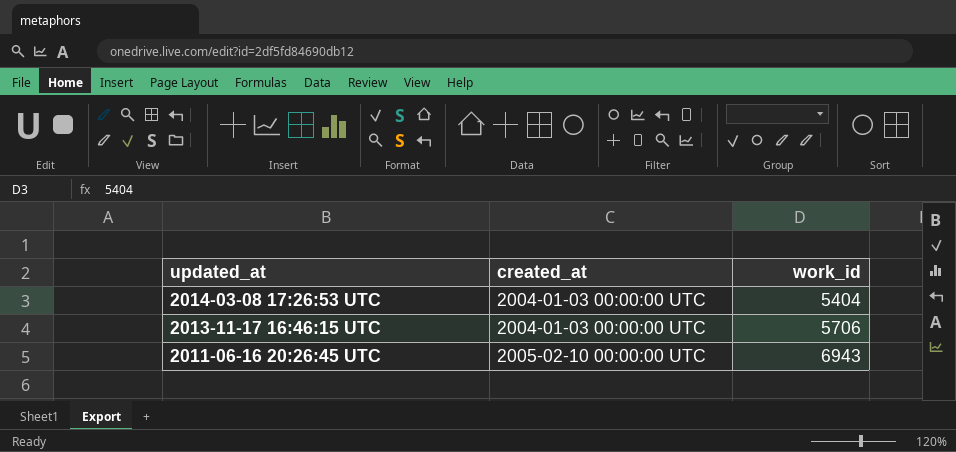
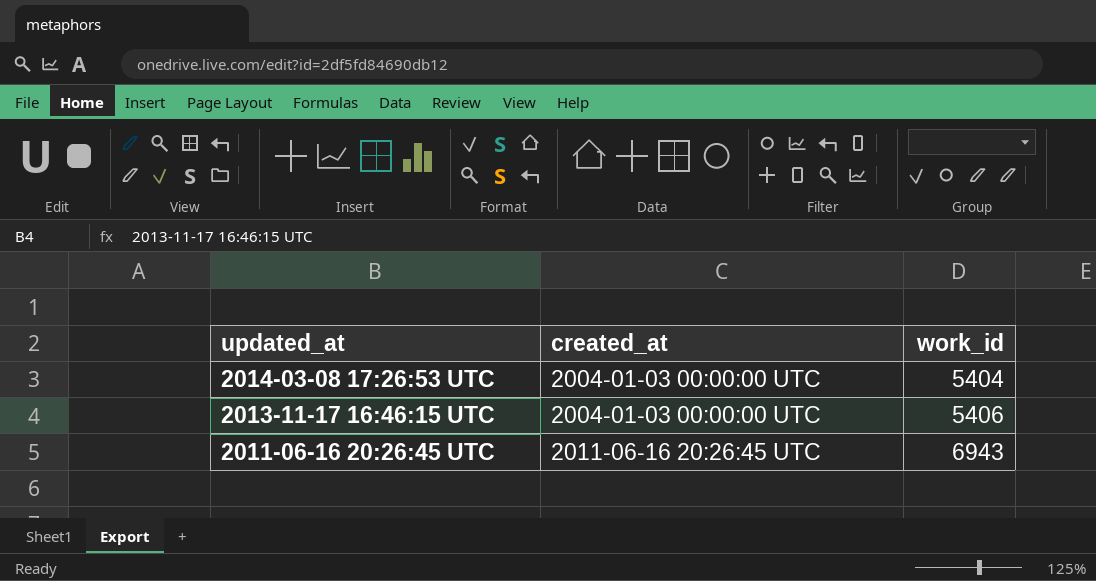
2013-11-17 16:46:15 UTC | work_id: 5706 -> 5406
2011-06-16 20:26:45 UTC | created_at: 2005-02-10 00:00:00 UTC -> 2011-06-16 20:26:45 UTC

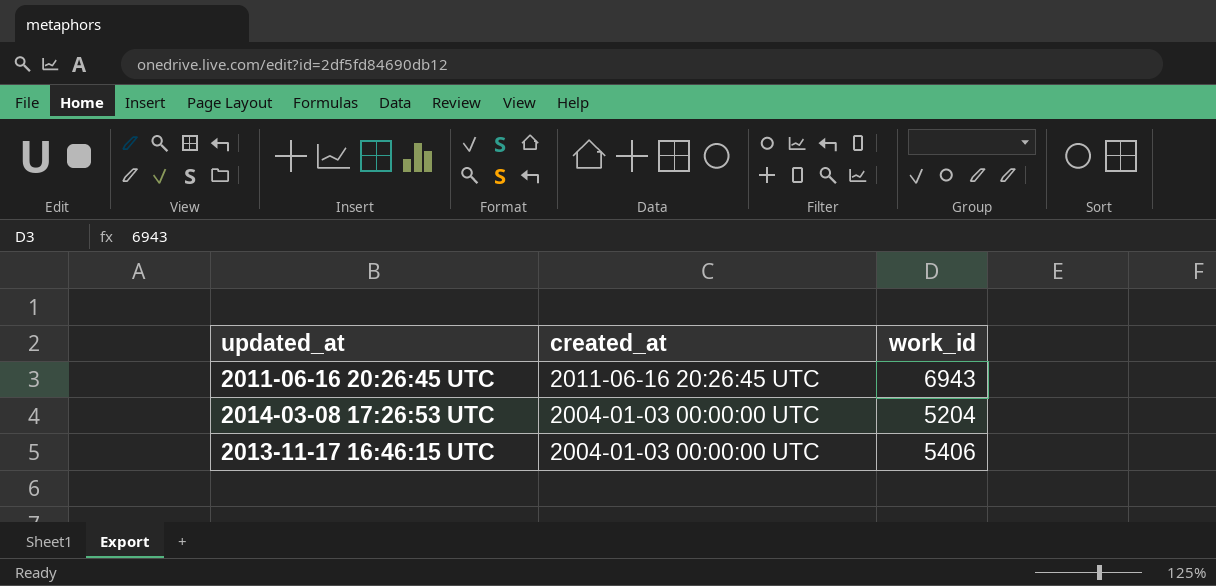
row order: updated_at descending -> created_at descending
2014-03-08 17:26:53 UTC | work_id: 5404 -> 5204

